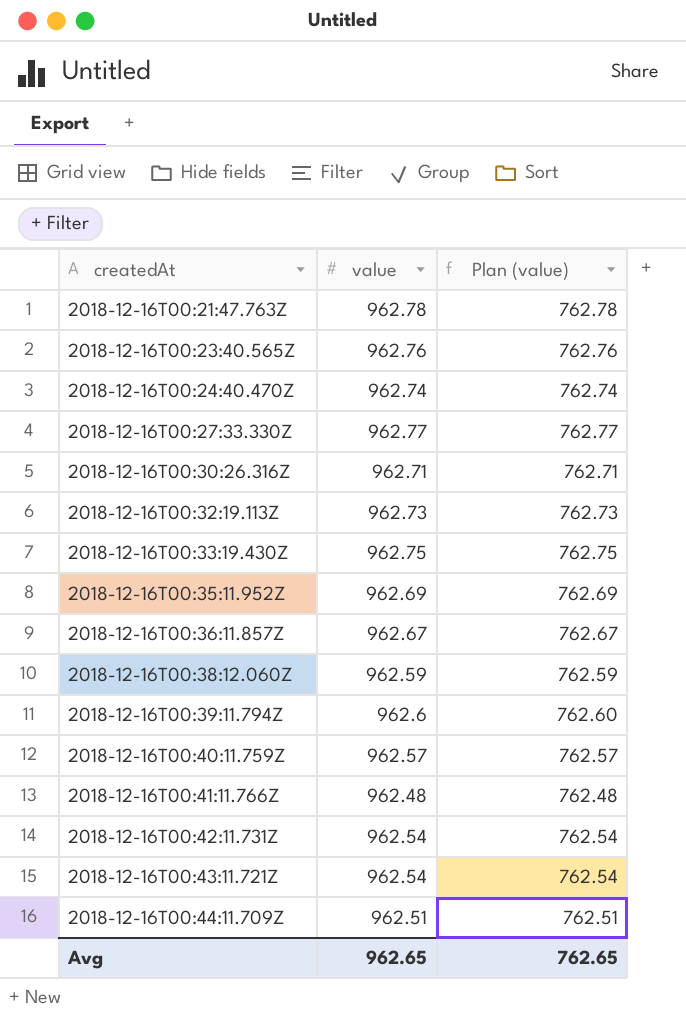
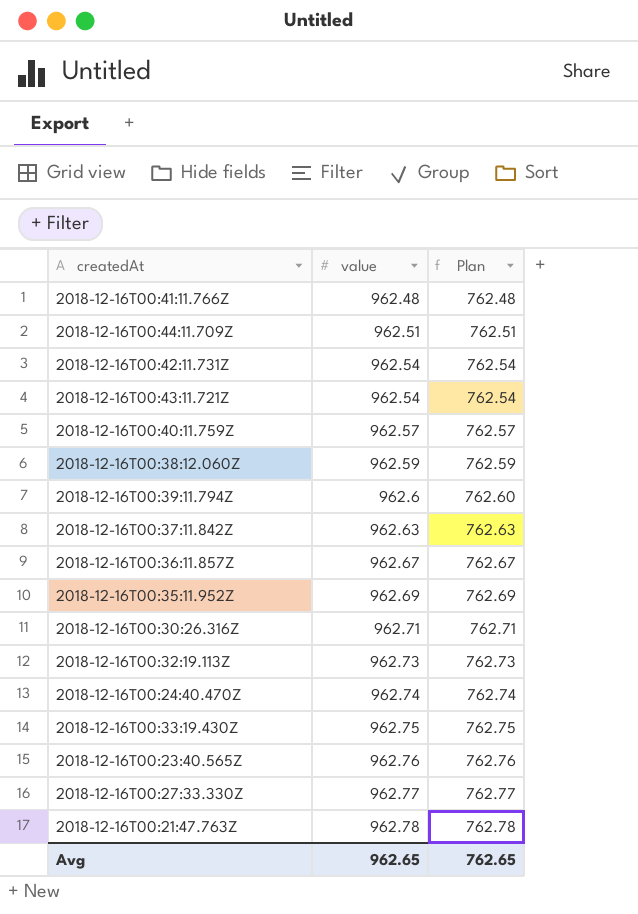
row order: createdAt ascending -> value ascending
column name: Plan (value) -> Plan
row 2018-12-16T00:37:11.842Z: none -> 962.63 | 762.63

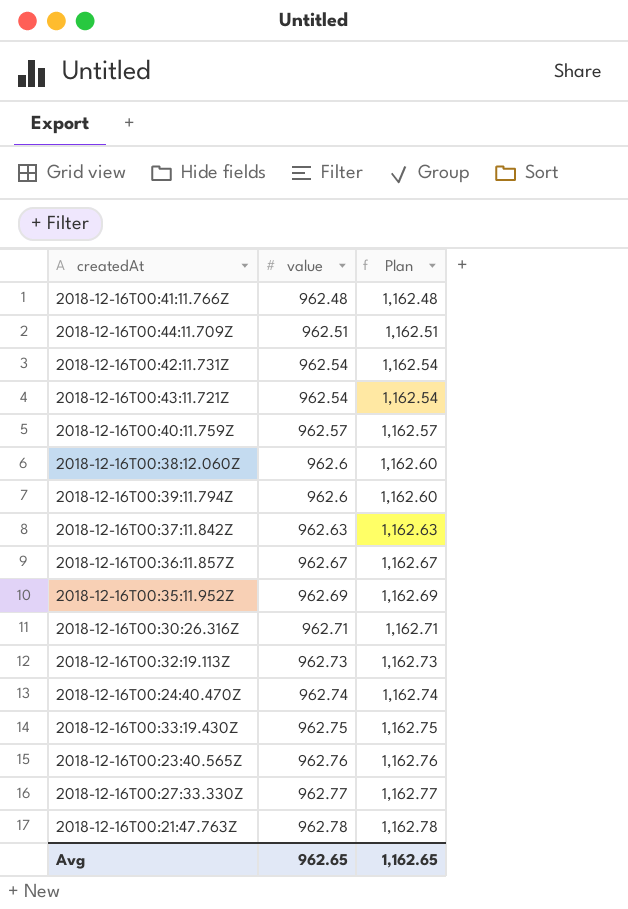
column Plan | formula: [value] - 200 -> [value] + 200
2018-12-16T00:38:12.060Z | value: 962.59 -> 962.6
Avg | Plan: 762.65 -> 1,162.65

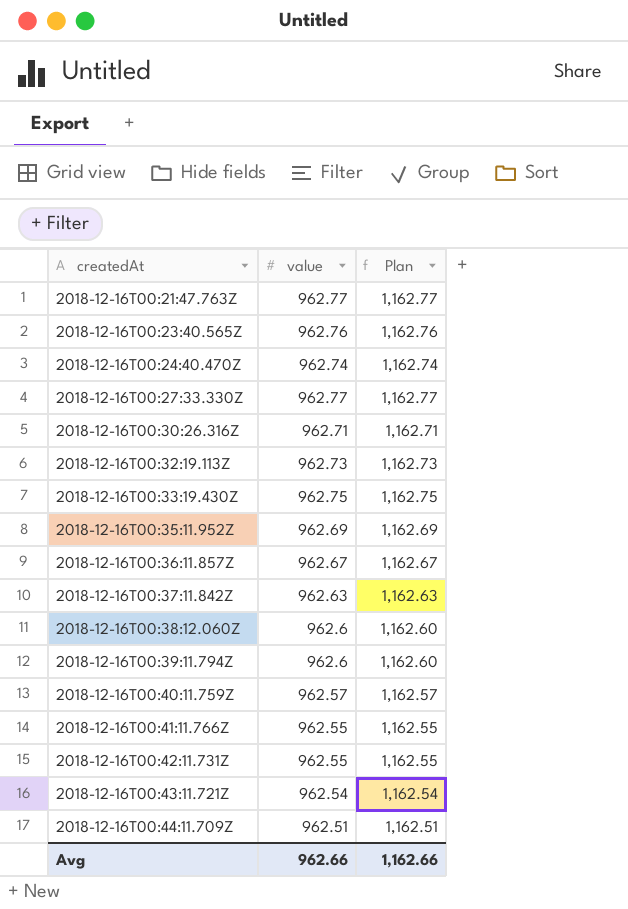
row order: value ascending -> createdAt ascending
2018-12-16T00:21:47.763Z | value: 962.78 -> 962.77
2018-12-16T00:21:47.763Z | Plan: 1,162.78 -> 1,162.77
2018-12-16T00:41:11.766Z | value: 962.48 -> 962.55
2018-12-16T00:41:11.766Z | Plan: 1,162.48 -> 1,162.55
2018-12-16T00:42:11.731Z | value: 962.54 -> 962.55
2018-12-16T00:42:11.731Z | Plan: 1,162.54 -> 1,162.55
Avg | value: 962.65 -> 962.66
Avg | Plan: 1,162.65 -> 1,162.66

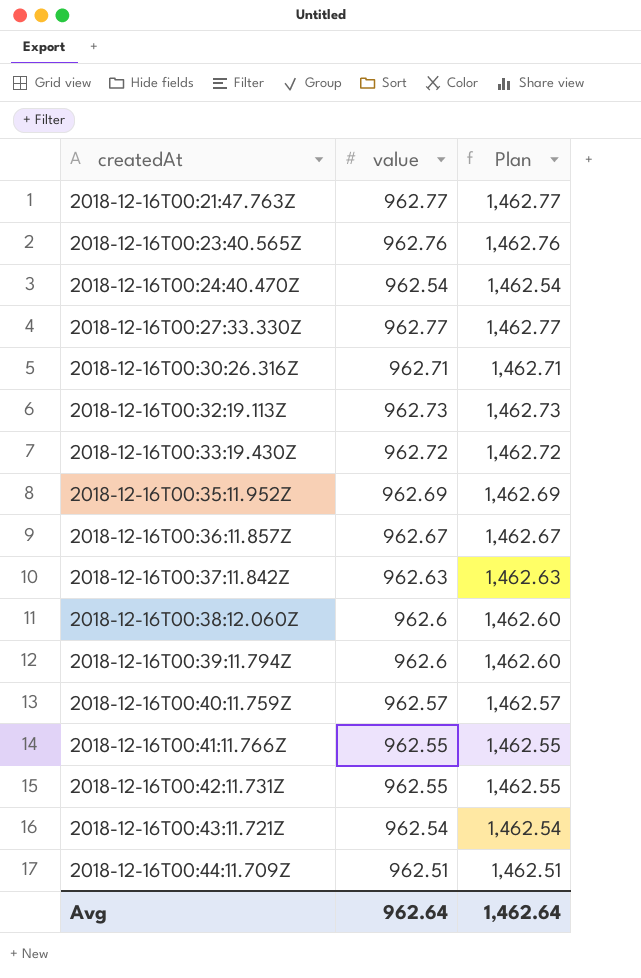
column Plan | formula: [value] + 200 -> [value] + 500
2018-12-16T00:24:40.470Z | value: 962.74 -> 962.54
2018-12-16T00:33:19.430Z | value: 962.75 -> 962.72
Avg | value: 962.66 -> 962.64
Avg | Plan: 1,162.66 -> 1,462.64

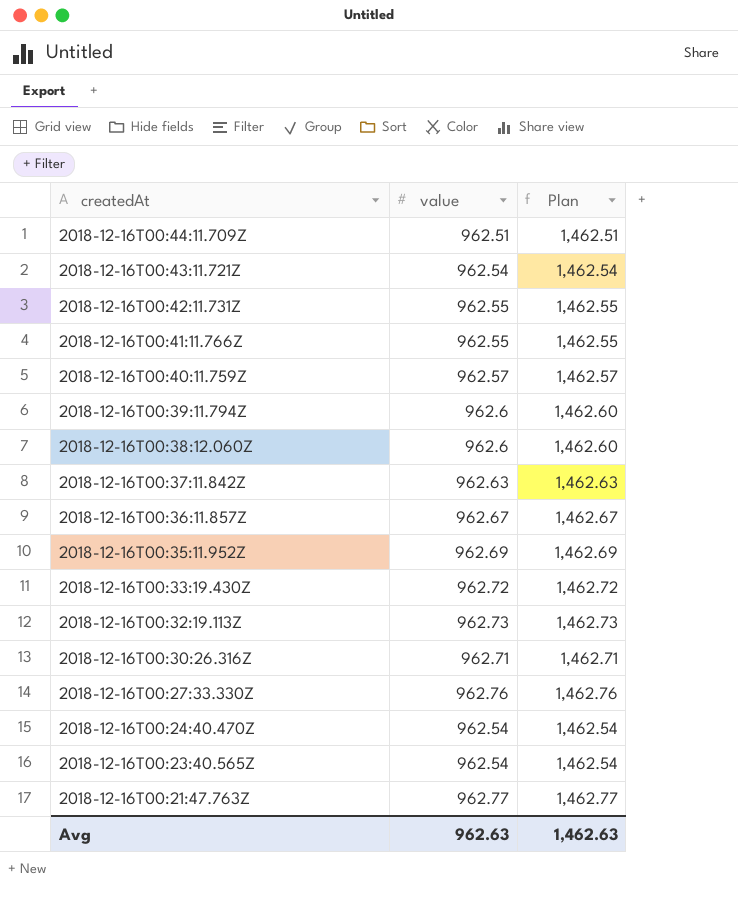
row order: createdAt ascending -> createdAt descending
2018-12-16T00:27:33.330Z | value: 962.77 -> 962.76
2018-12-16T00:27:33.330Z | Plan: 1,462.77 -> 1,462.76
2018-12-16T00:23:40.565Z | value: 962.76 -> 962.54
2018-12-16T00:23:40.565Z | Plan: 1,462.76 -> 1,462.54
Avg | value: 962.64 -> 962.63
Avg | Plan: 1,462.64 -> 1,462.63

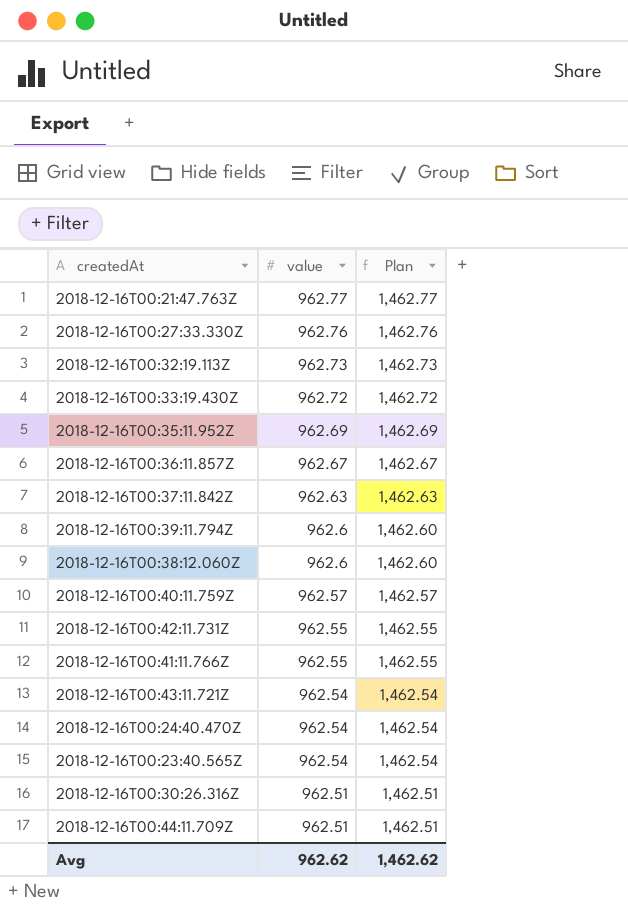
row order: createdAt descending -> value descending
2018-12-16T00:30:26.316Z | value: 962.71 -> 962.51
2018-12-16T00:30:26.316Z | Plan: 1,462.71 -> 1,462.51
Avg | value: 962.63 -> 962.62
Avg | Plan: 1,462.63 -> 1,462.62

